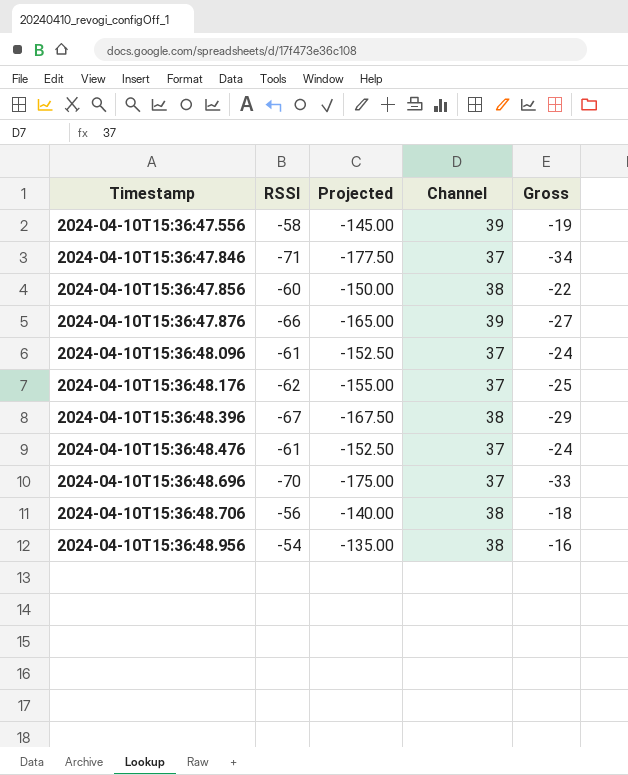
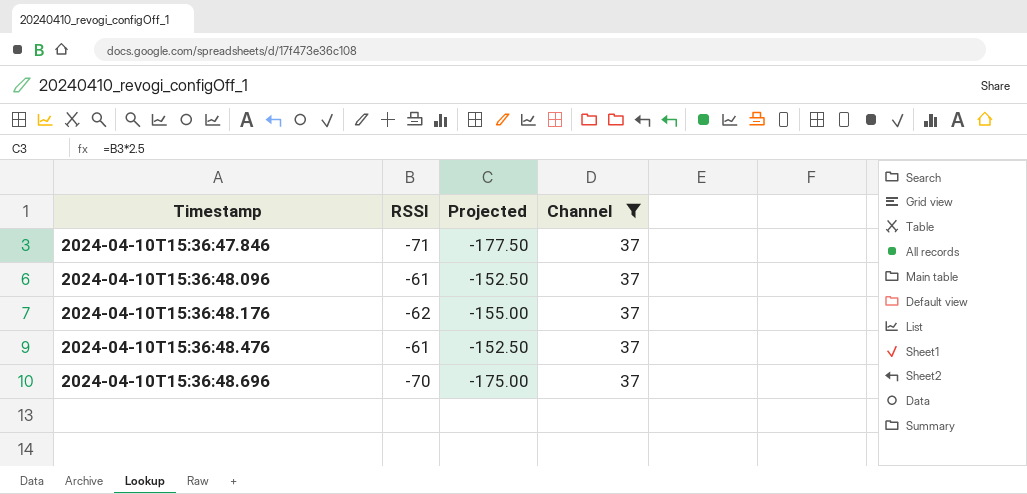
filter: none -> Channel = 37
column Gross | formula: [RSSI] + [Channel] -> none

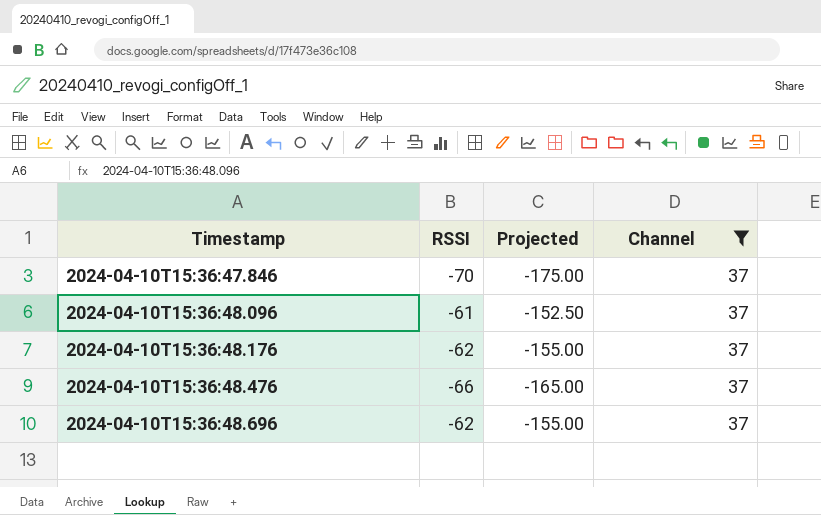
2024-04-10T15:36:47.846 | RSSI: -71 -> -70
2024-04-10T15:36:47.846 | Projected: -177.50 -> -175.00
2024-04-10T15:36:48.476 | RSSI: -61 -> -66
2024-04-10T15:36:48.476 | Projected: -152.50 -> -165.00
2024-04-10T15:36:48.696 | RSSI: -70 -> -62
2024-04-10T15:36:48.696 | Projected: -175.00 -> -155.00

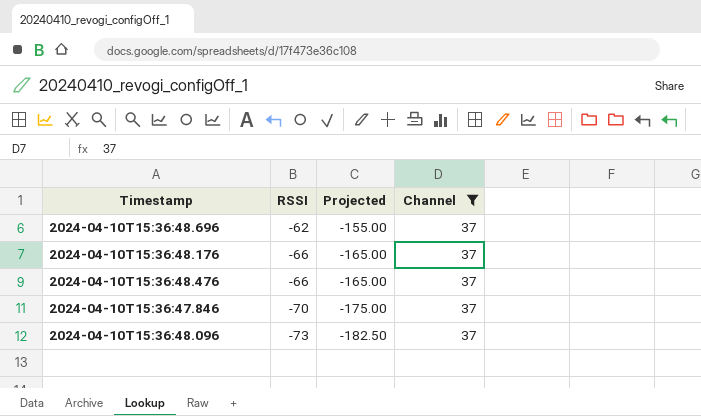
row order: Timestamp ascending -> RSSI descending
2024-04-10T15:36:48.176 | RSSI: -62 -> -66
2024-04-10T15:36:48.176 | Projected: -155.00 -> -165.00
2024-04-10T15:36:48.096 | RSSI: -61 -> -73
2024-04-10T15:36:48.096 | Projected: -152.50 -> -182.50

